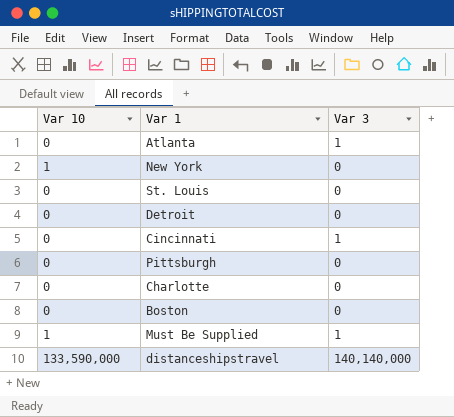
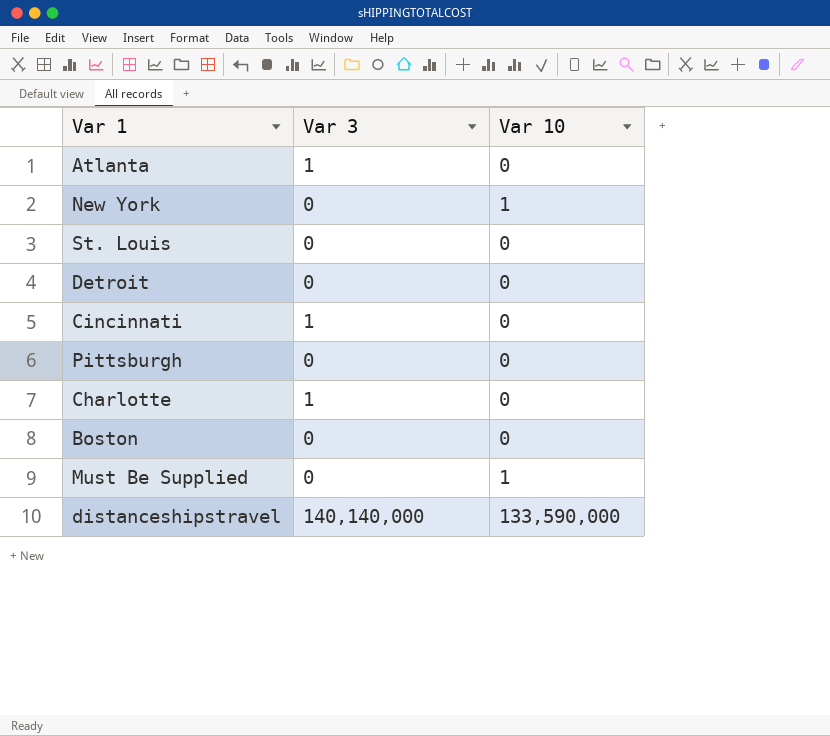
column Var 10 | position: 1 -> 3
Charlotte | Var 3: 0 -> 1
Must Be Supplied | Var 3: 1 -> 0

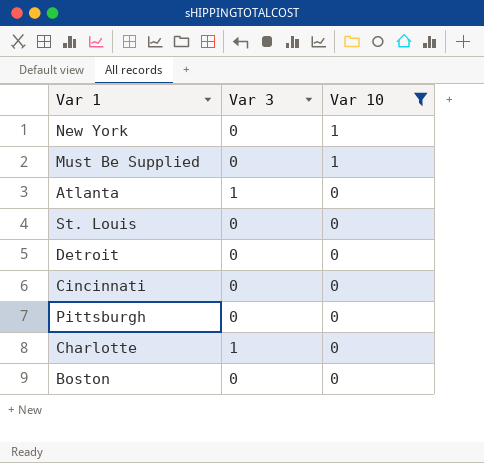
filter: none -> Var 10 != 133,590,000
row order: none -> Var 10 descending
Cincinnati | Var 3: 1 -> 0

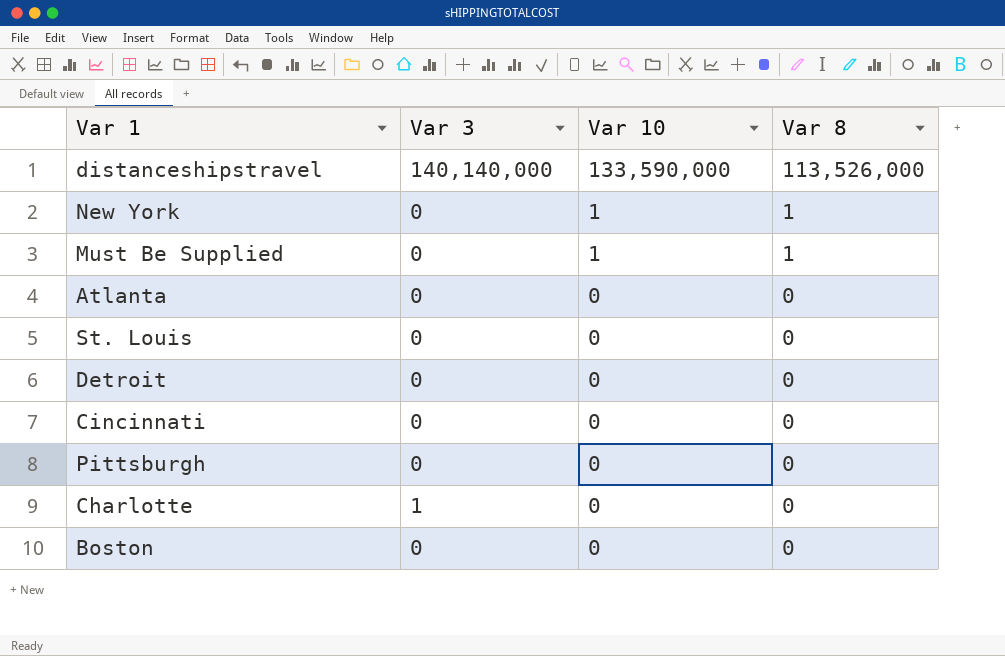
filter: Var 10 != 133,590,000 -> none
column Var 8 | position: none -> 4
Atlanta | Var 3: 1 -> 0

